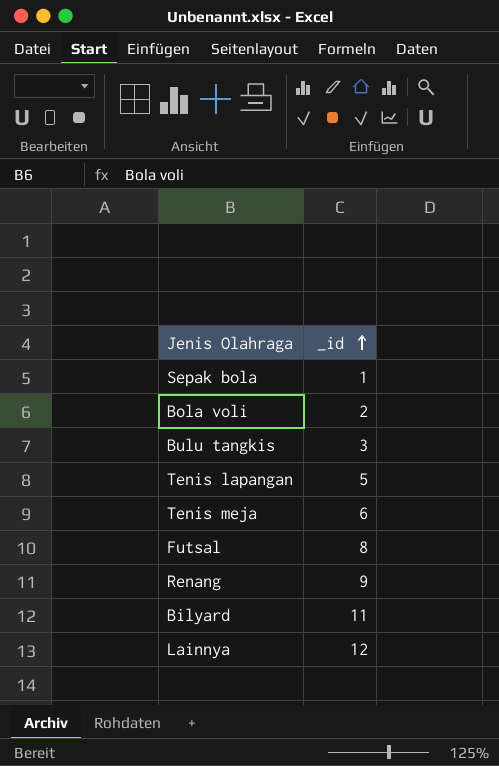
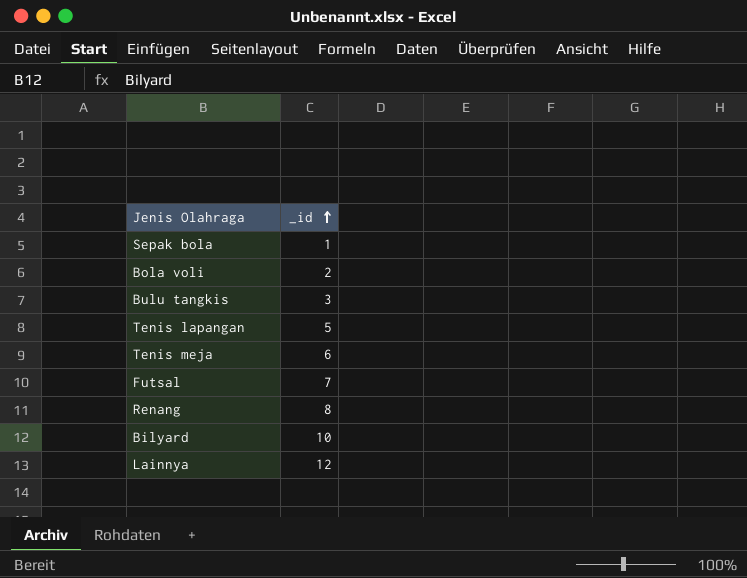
Futsal | _id: 8 -> 7
Renang | _id: 9 -> 8
Bilyard | _id: 11 -> 10

